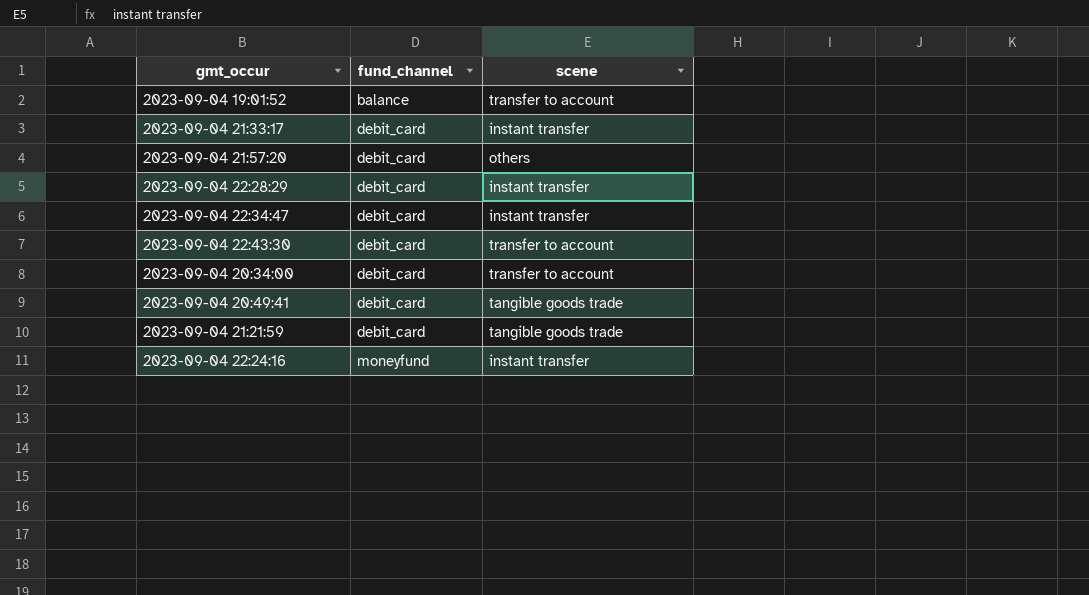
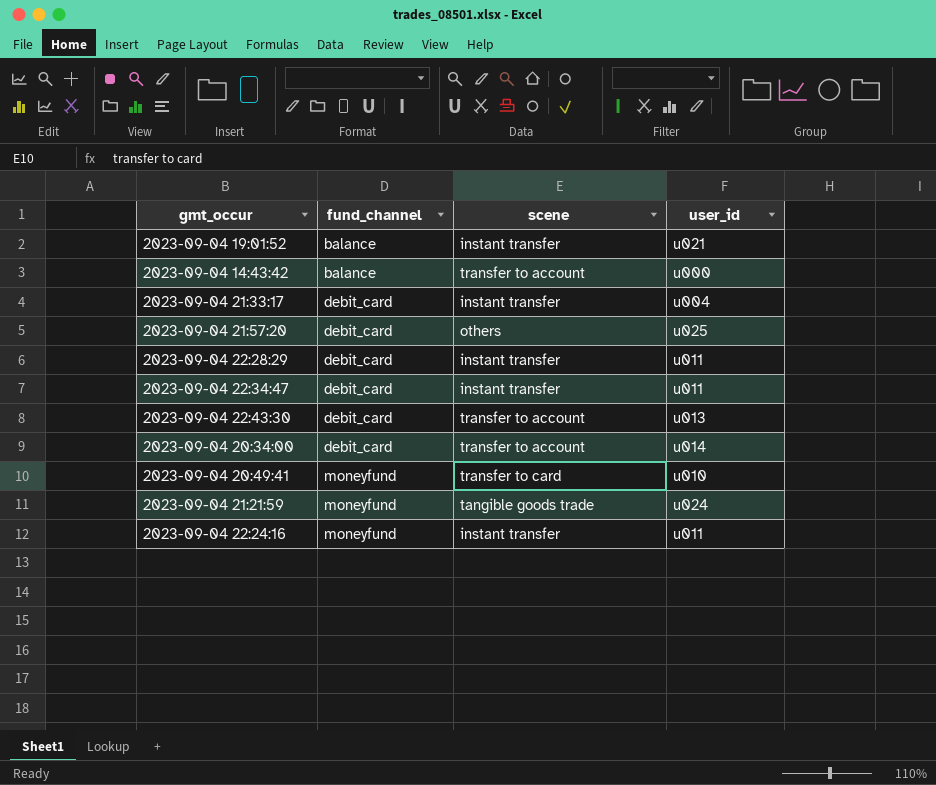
column user_id | position: none -> 4
2023-09-04 19:01:52 | scene: transfer to account -> instant transfer
row 2023-09-04 14:43:42: none -> balance | transfer to account | u000
2023-09-04 20:49:41 | fund_channel: debit_card -> moneyfund
2023-09-04 20:49:41 | scene: tangible goods trade -> transfer to card
2023-09-04 21:21:59 | fund_channel: debit_card -> moneyfund

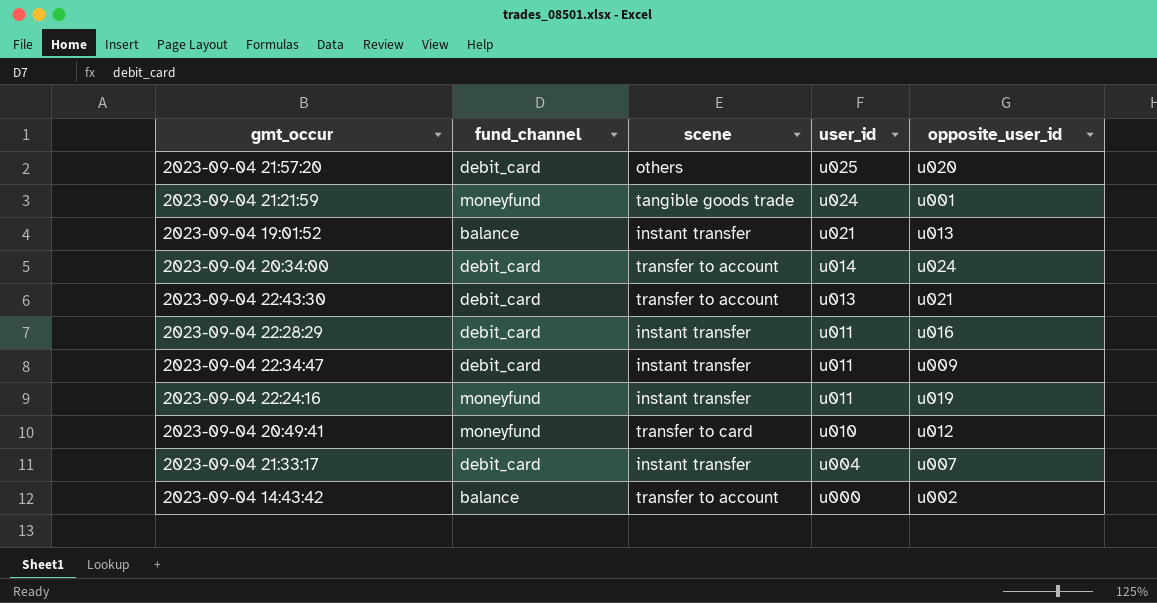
row order: fund_channel ascending -> user_id descending
column opposite_user_id | position: none -> 5

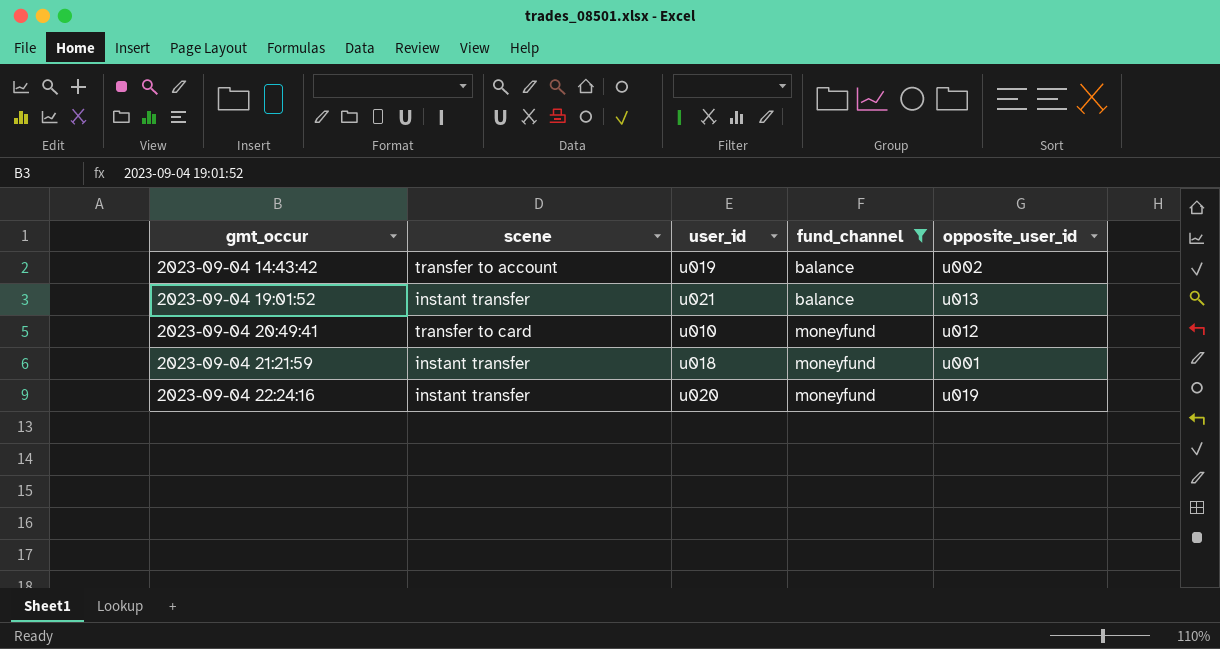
filter: none -> fund_channel != debit_card
row order: user_id descending -> gmt_occur ascending
column fund_channel | position: 2 -> 4
2023-09-04 14:43:42 | user_id: u000 -> u019
2023-09-04 21:21:59 | scene: tangible goods trade -> instant transfer
2023-09-04 21:21:59 | user_id: u024 -> u018
2023-09-04 22:24:16 | user_id: u011 -> u020

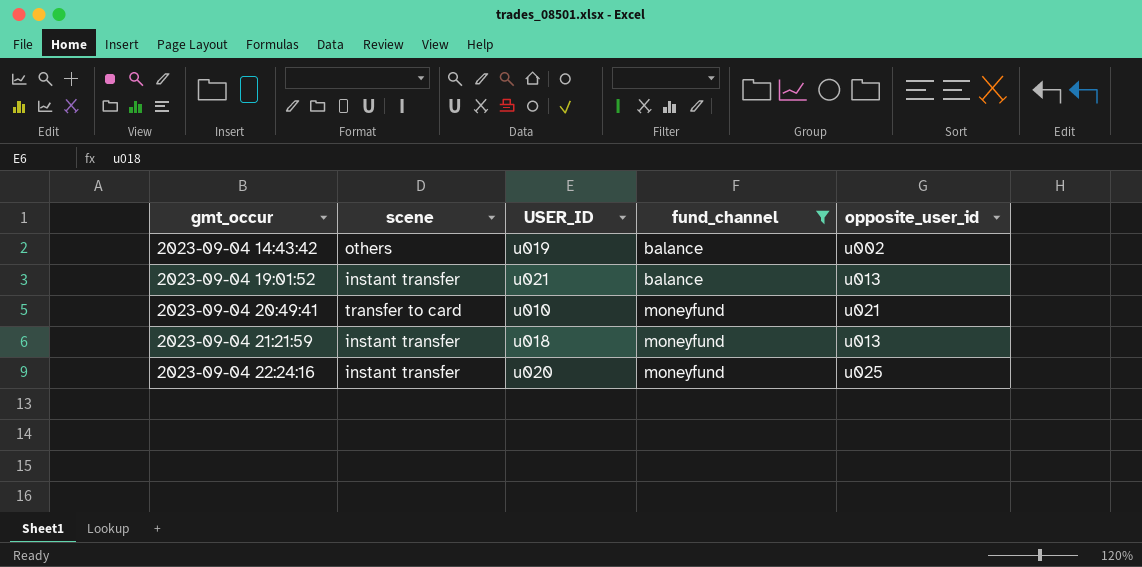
column name: user_id -> USER_ID
2023-09-04 14:43:42 | scene: transfer to account -> others
2023-09-04 20:49:41 | opposite_user_id: u012 -> u021
2023-09-04 21:21:59 | opposite_user_id: u001 -> u013
2023-09-04 22:24:16 | opposite_user_id: u019 -> u025

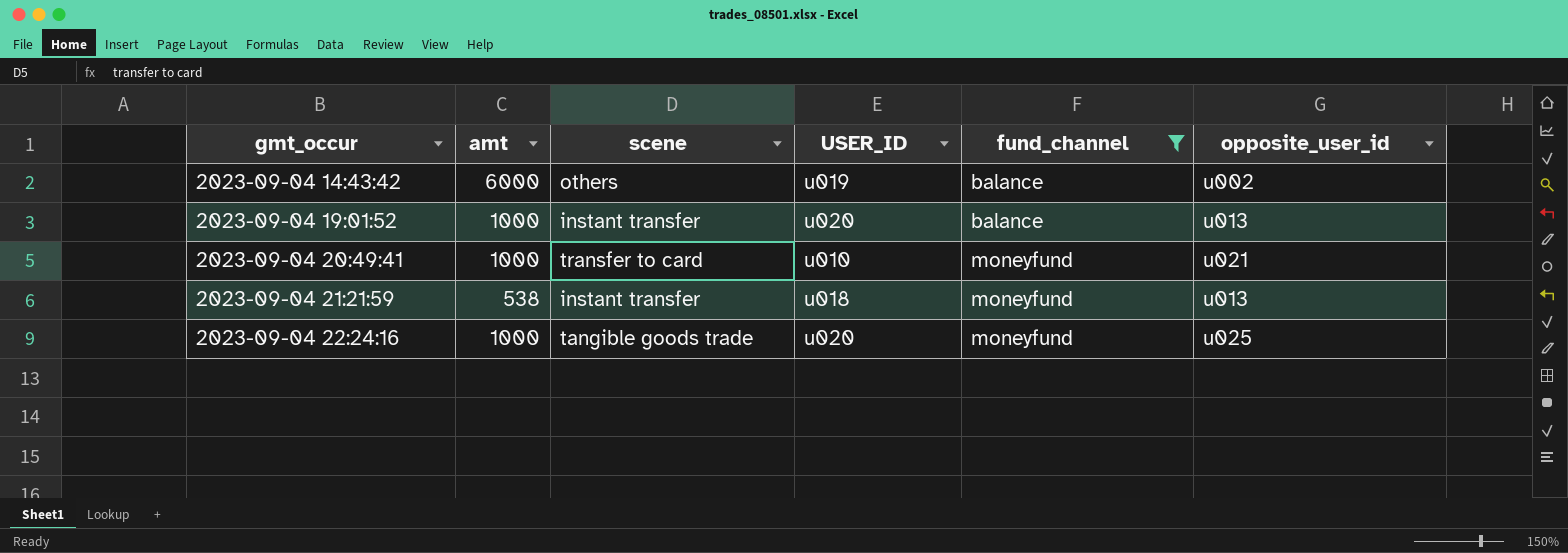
column amt | position: none -> 2
2023-09-04 19:01:52 | USER_ID: u021 -> u020
2023-09-04 22:24:16 | scene: instant transfer -> tangible goods trade

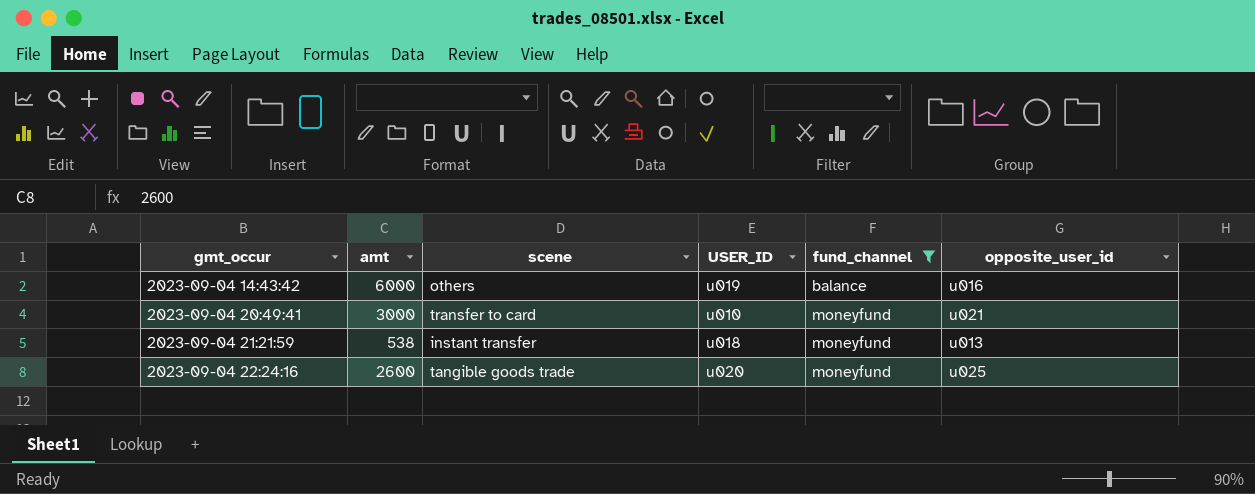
row 2023-09-04 19:01:52: 1000 | instant transfer | u020 | balance | u013 -> none
2023-09-04 14:43:42 | opposite_user_id: u002 -> u016
2023-09-04 20:49:41 | amt: 1000 -> 3000
2023-09-04 22:24:16 | amt: 1000 -> 2600

